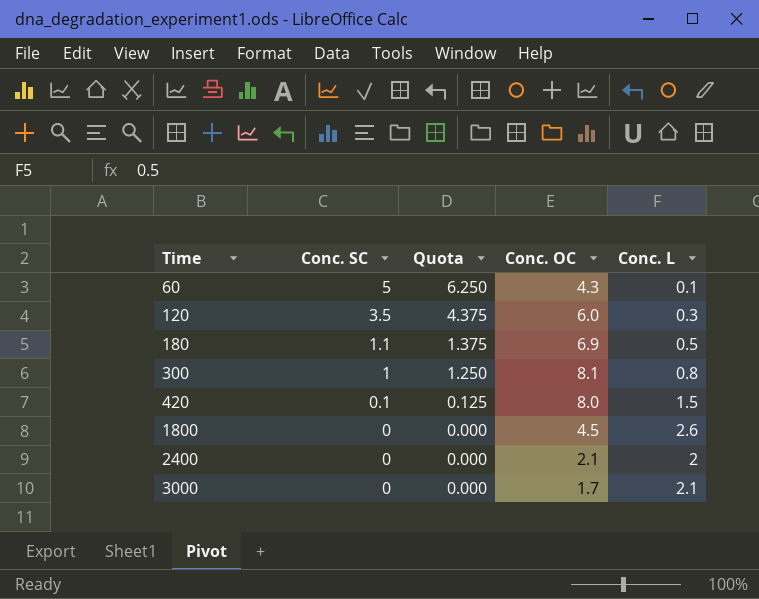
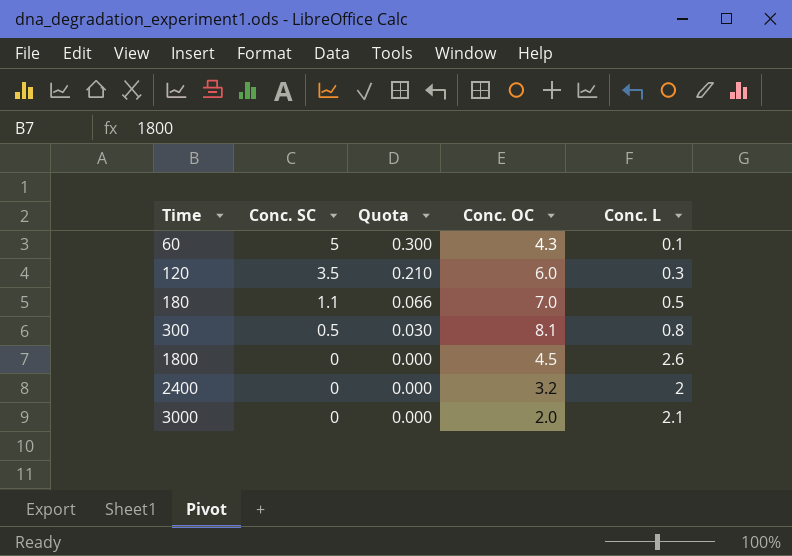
column Quota | formula: [Conc. SC] * 1.25 -> [Conc. SC] * 0.06
row 420: 0.1 | 0.125 | 8.0 | 1.5 -> none
180 | Conc. OC: 6.9 -> 7.0
300 | Conc. SC: 1 -> 0.5
2400 | Conc. OC: 2.1 -> 3.2
3000 | Conc. OC: 1.7 -> 2.0

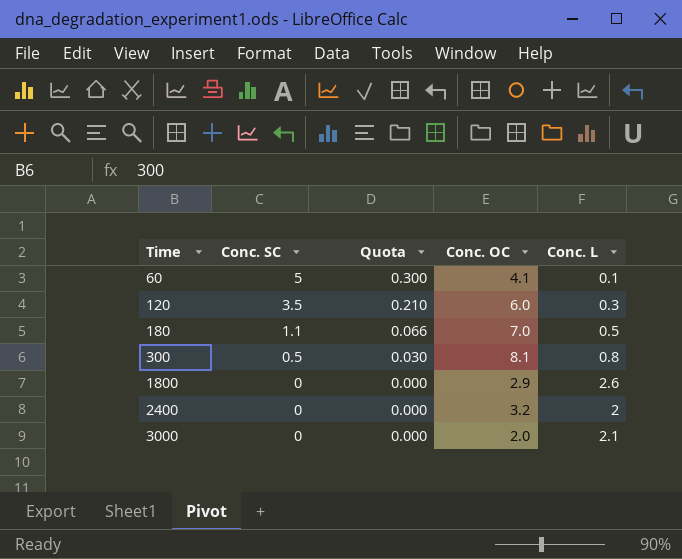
60 | Conc. OC: 4.3 -> 4.1
1800 | Conc. OC: 4.5 -> 2.9

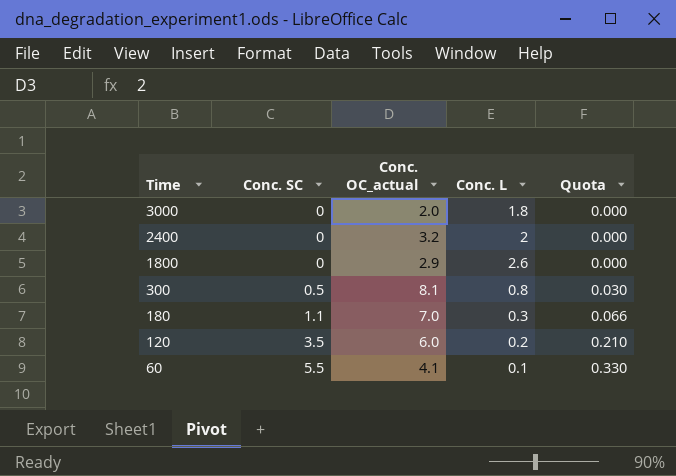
row order: Time ascending -> Time descending
column name: Conc. OC -> Conc. OC_actual
column Quota | position: 3 -> 5
3000 | Conc. L: 2.1 -> 1.8
180 | Conc. L: 0.5 -> 0.3
120 | Conc. L: 0.3 -> 0.2
60 | Conc. SC: 5 -> 5.5
60 | Quota: 0.300 -> 0.330

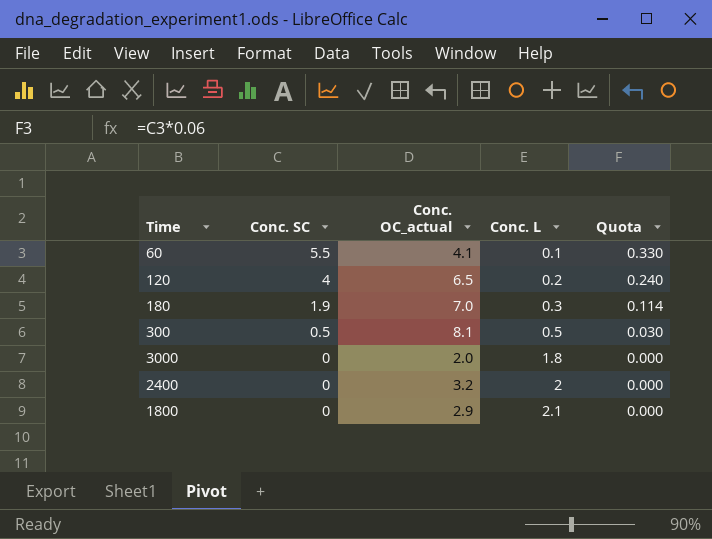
row order: Time descending -> Conc. SC descending
120 | Conc. SC: 3.5 -> 4
120 | Conc. OC_actual: 6.0 -> 6.5
120 | Quota: 0.210 -> 0.240
180 | Conc. SC: 1.1 -> 1.9
180 | Quota: 0.066 -> 0.114
300 | Conc. L: 0.8 -> 0.5
1800 | Conc. L: 2.6 -> 2.1

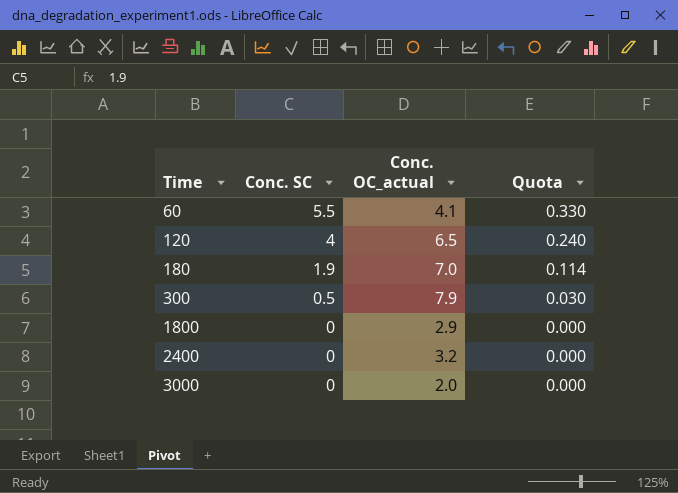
row order: Conc. SC descending -> Time ascending
column Conc. L | position: 4 -> none
300 | Conc. OC_actual: 8.1 -> 7.9

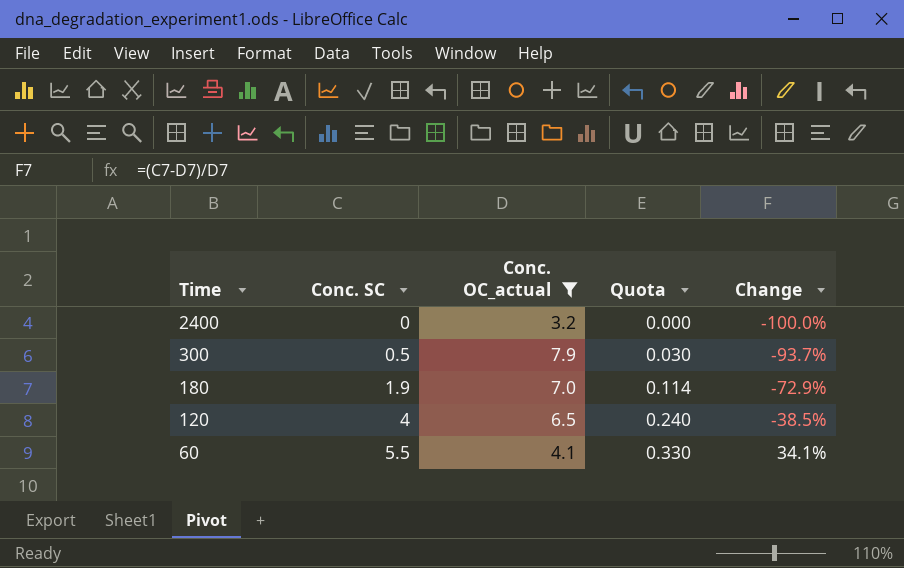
filter: none -> Conc. OC_actual >= 3.2
row order: Time ascending -> Time descending
column Change | formula: none -> ([Conc. SC] - [Conc. OC_actual]) / [Conc. OC_actual]

